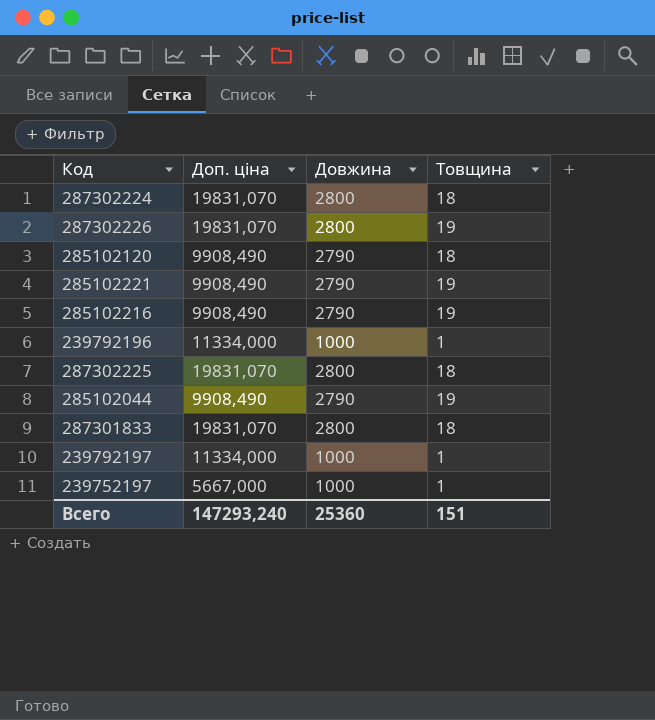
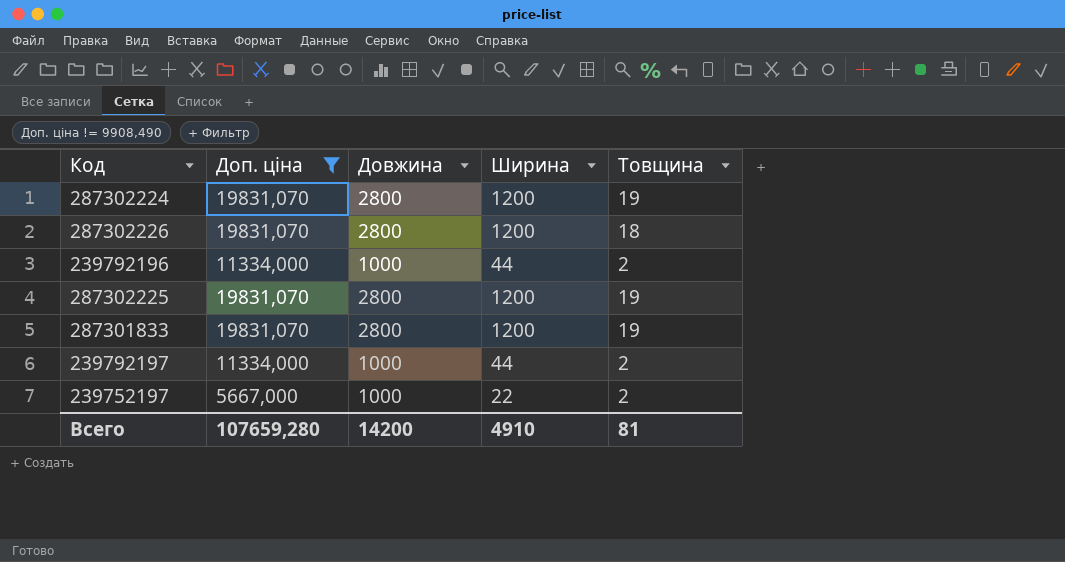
filter: none -> Доп. ціна != 9908,490
column Ширина | position: none -> 4
287302224 | Товщина: 18 -> 19
287302226 | Товщина: 19 -> 18
239792196 | Товщина: 1 -> 2
287302225 | Товщина: 18 -> 19
287301833 | Товщина: 18 -> 19
239792197 | Товщина: 1 -> 2
239752197 | Товщина: 1 -> 2
Всего | Доп. ціна: 147293,240 -> 107659,280
Всего | Довжина: 25360 -> 14200
Всего | Товщина: 151 -> 81

